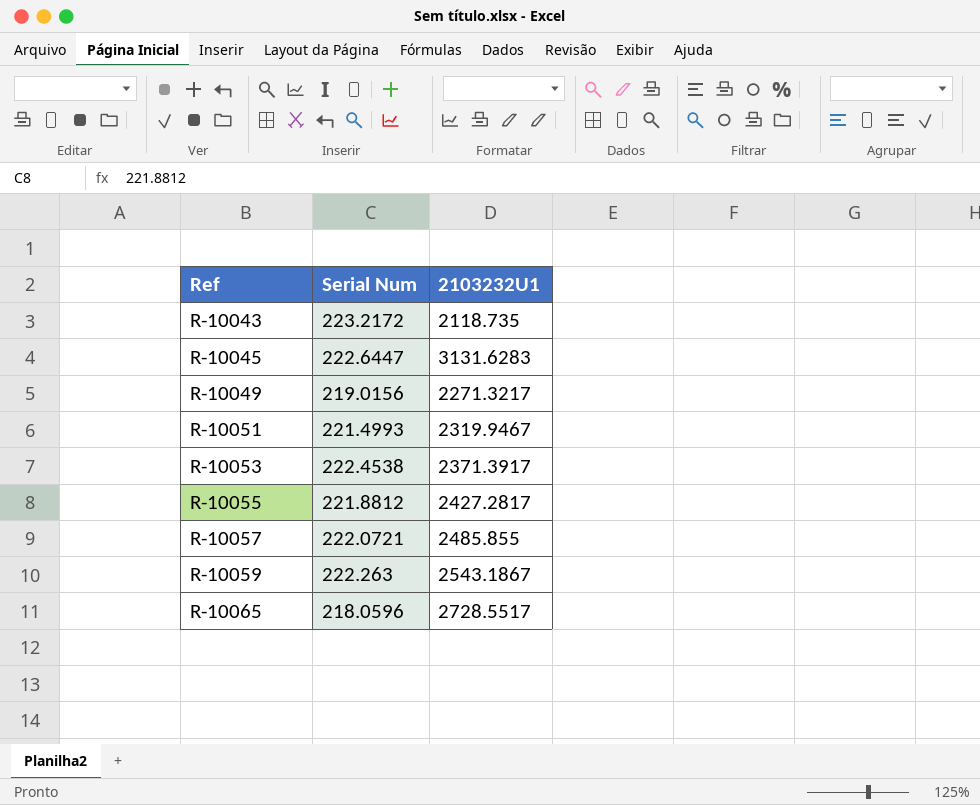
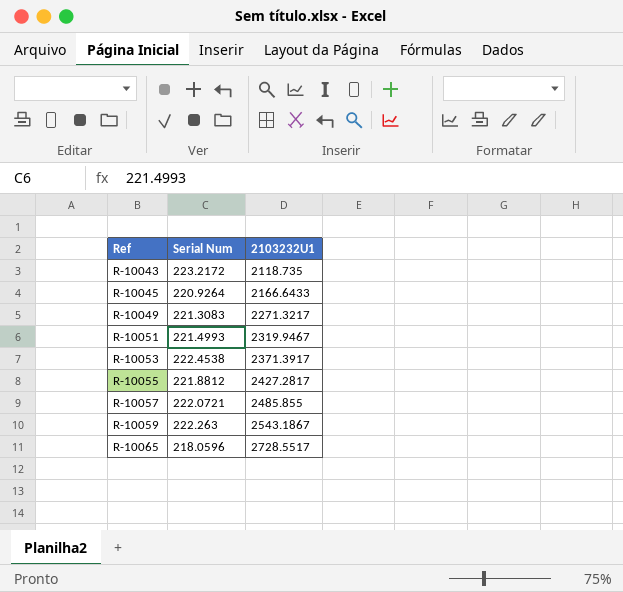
R-10045 | Serial Num: 222.6447 -> 220.9264
R-10045 | 2103232U1: 3131.6283 -> 2166.6433
R-10049 | Serial Num: 219.0156 -> 221.3083

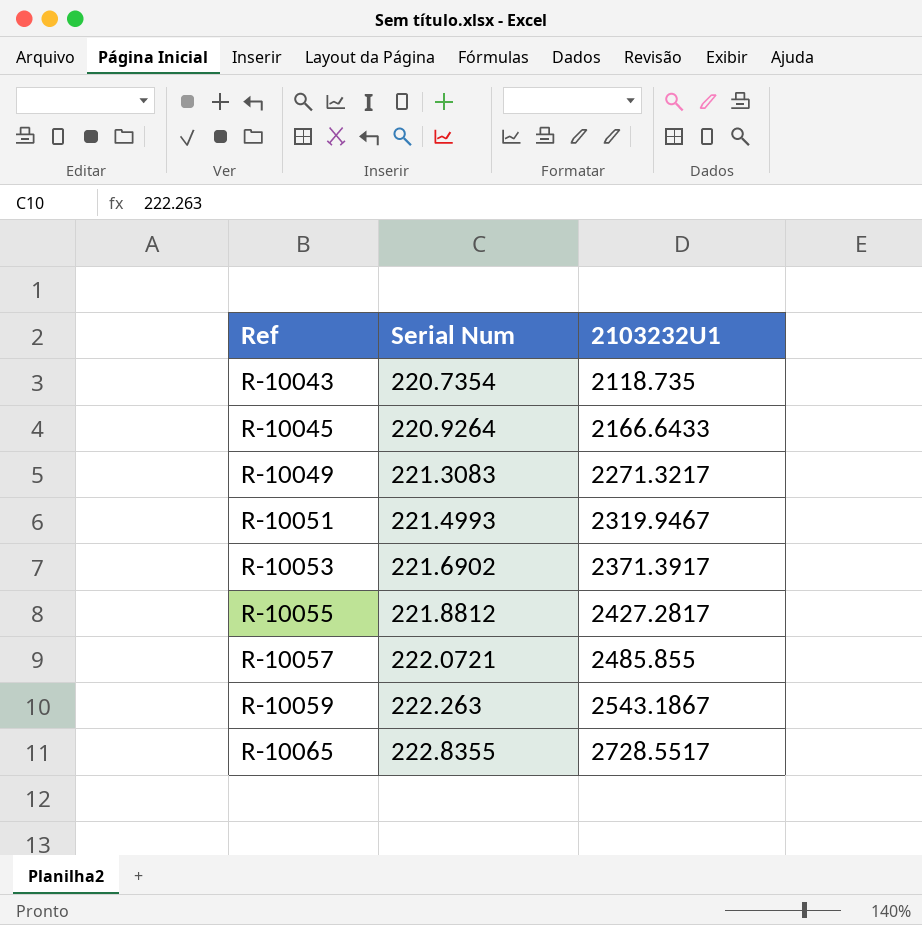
R-10043 | Serial Num: 223.2172 -> 220.7354
R-10053 | Serial Num: 222.4538 -> 221.6902
R-10065 | Serial Num: 218.0596 -> 222.8355

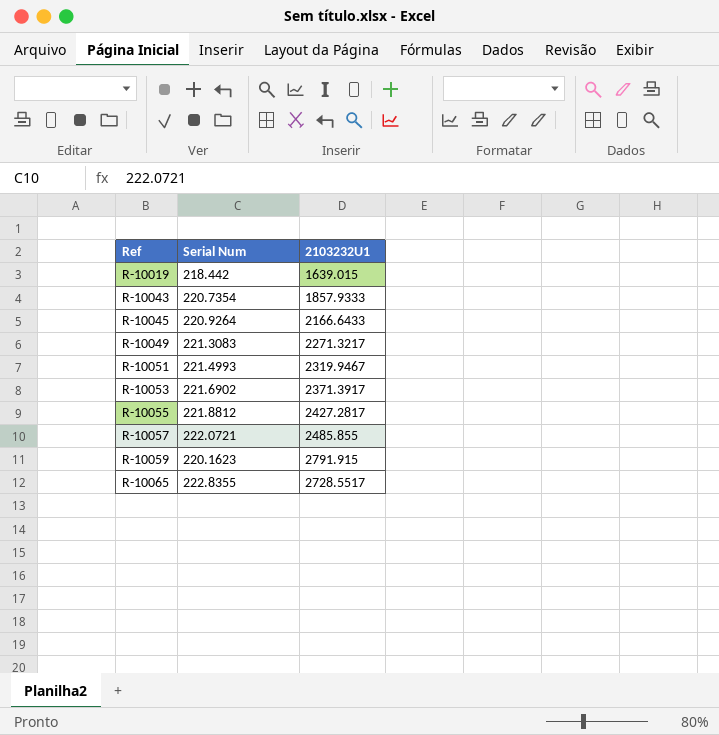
row R-10019: none -> 218.442 | 1639.015
R-10043 | 2103232U1: 2118.735 -> 1857.9333
R-10059 | Serial Num: 222.263 -> 220.1623
R-10059 | 2103232U1: 2543.1867 -> 2791.915

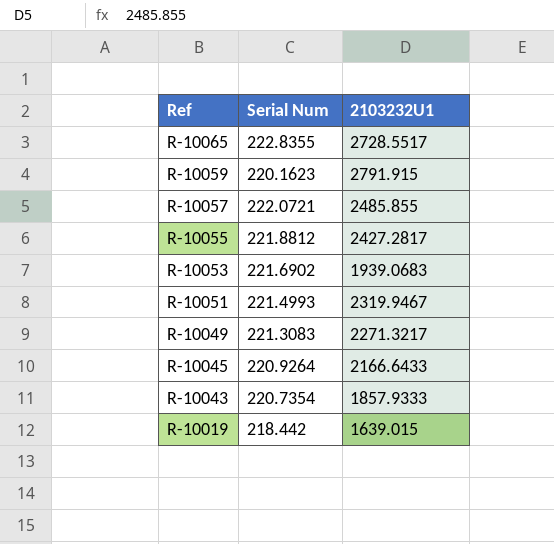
row order: Ref ascending -> Ref descending
R-10053 | 2103232U1: 2371.3917 -> 1939.0683

